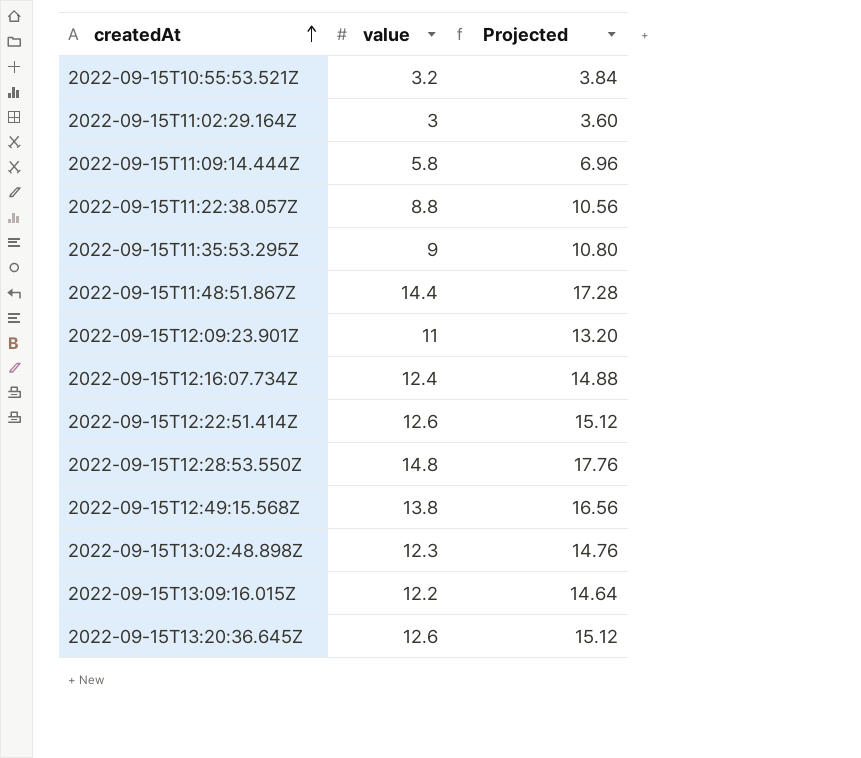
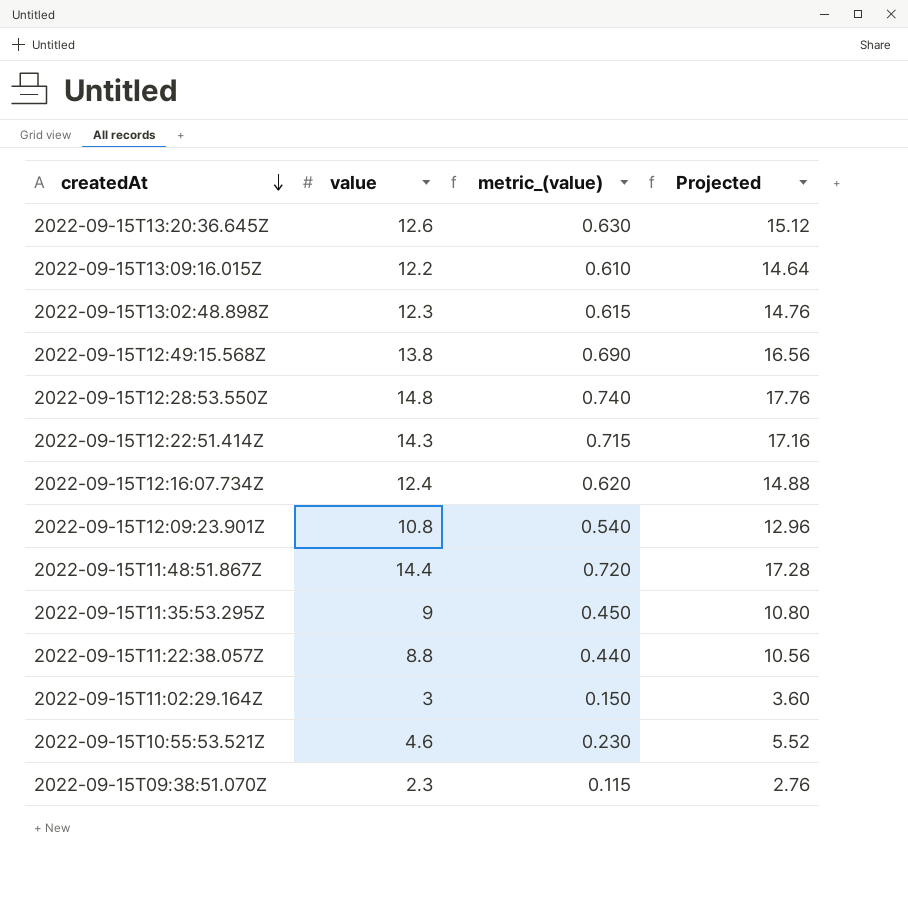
row order: createdAt ascending -> createdAt descending
column metric_(value) | formula: none -> [value] * 0.05
row 2022-09-15T11:09:14.444Z: 5.8 | 6.96 -> none
2022-09-15T12:22:51.414Z | value: 12.6 -> 14.3
2022-09-15T12:22:51.414Z | Projected: 15.12 -> 17.16
2022-09-15T12:09:23.901Z | value: 11 -> 10.8
2022-09-15T12:09:23.901Z | Projected: 13.20 -> 12.96
2022-09-15T10:55:53.521Z | value: 3.2 -> 4.6
2022-09-15T10:55:53.521Z | Projected: 3.84 -> 5.52
row 2022-09-15T09:38:51.070Z: none -> 2.3 | 0.115 | 2.76

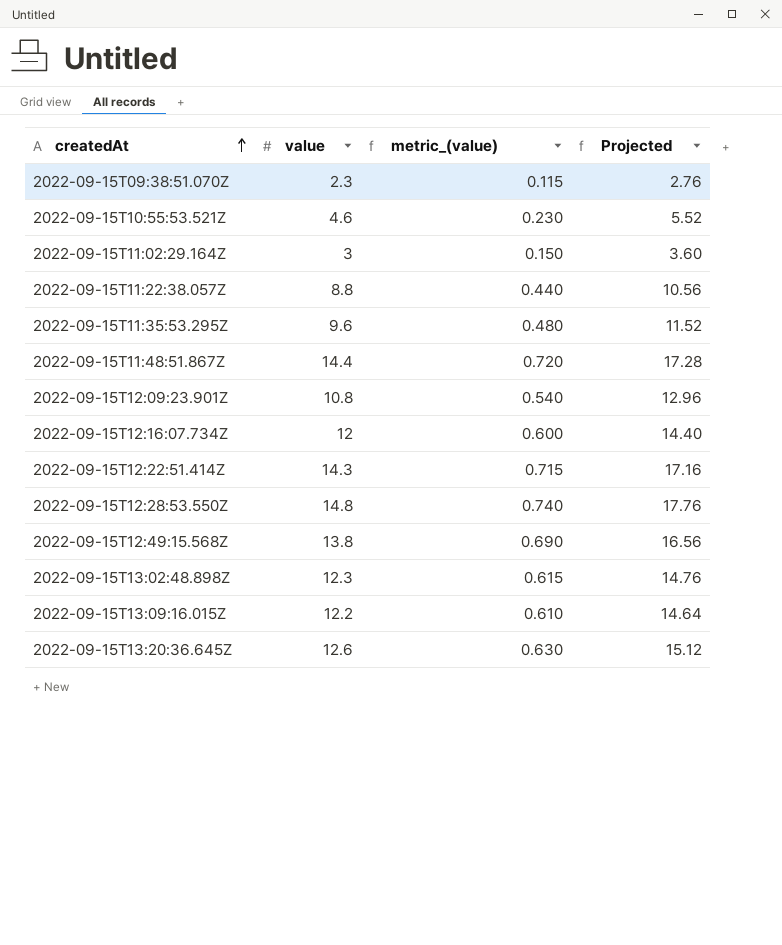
row order: createdAt descending -> createdAt ascending
2022-09-15T11:35:53.295Z | value: 9 -> 9.6
2022-09-15T11:35:53.295Z | metric_(value): 0.450 -> 0.480
2022-09-15T11:35:53.295Z | Projected: 10.80 -> 11.52
2022-09-15T12:16:07.734Z | value: 12.4 -> 12
2022-09-15T12:16:07.734Z | metric_(value): 0.620 -> 0.600
2022-09-15T12:16:07.734Z | Projected: 14.88 -> 14.40

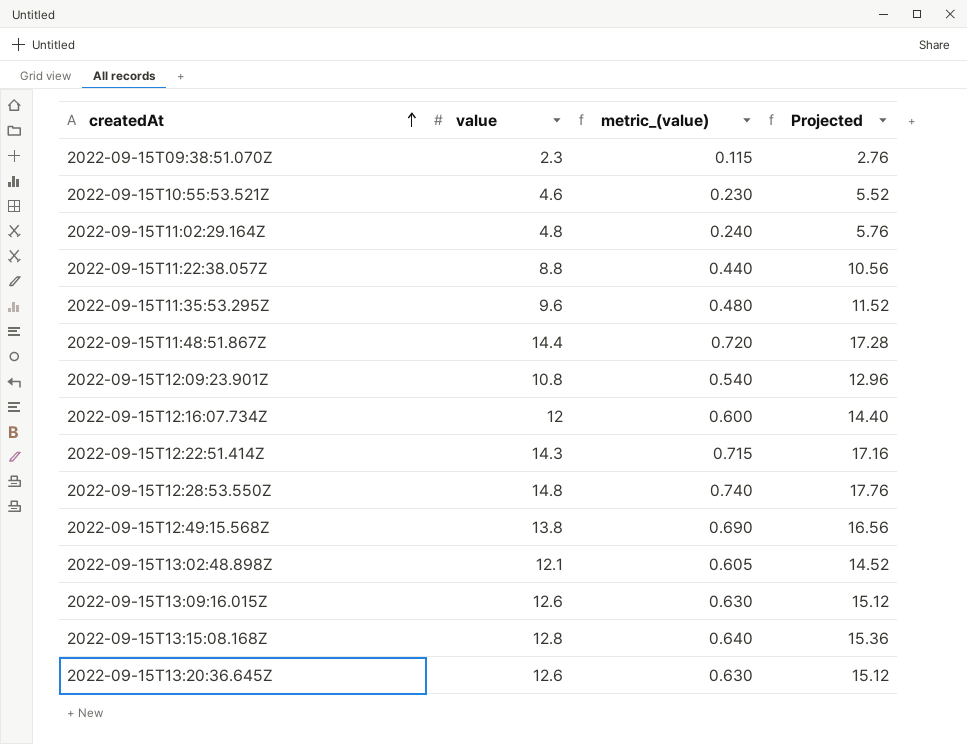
2022-09-15T11:02:29.164Z | value: 3 -> 4.8
2022-09-15T11:02:29.164Z | metric_(value): 0.150 -> 0.240
2022-09-15T11:02:29.164Z | Projected: 3.60 -> 5.76
2022-09-15T13:02:48.898Z | value: 12.3 -> 12.1
2022-09-15T13:02:48.898Z | metric_(value): 0.615 -> 0.605
2022-09-15T13:02:48.898Z | Projected: 14.76 -> 14.52
2022-09-15T13:09:16.015Z | value: 12.2 -> 12.6
2022-09-15T13:09:16.015Z | metric_(value): 0.610 -> 0.630
2022-09-15T13:09:16.015Z | Projected: 14.64 -> 15.12
row 2022-09-15T13:15:08.168Z: none -> 12.8 | 0.640 | 15.36

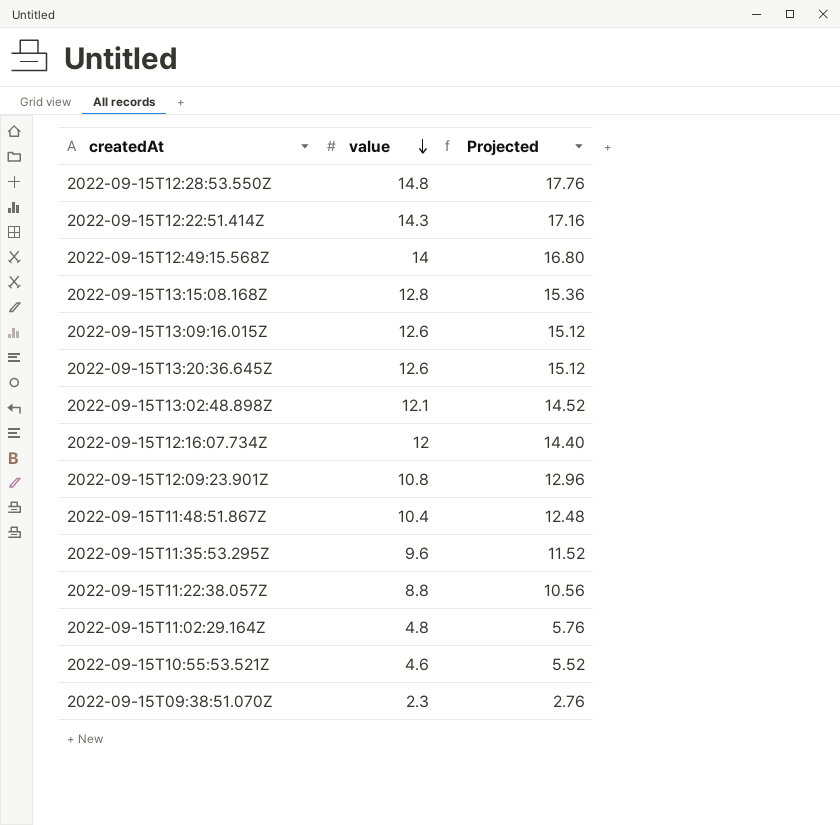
row order: createdAt ascending -> value descending
column metric_(value) | formula: [value] * 0.05 -> none
2022-09-15T12:49:15.568Z | value: 13.8 -> 14
2022-09-15T12:49:15.568Z | Projected: 16.56 -> 16.80
2022-09-15T11:48:51.867Z | value: 14.4 -> 10.4
2022-09-15T11:48:51.867Z | Projected: 17.28 -> 12.48

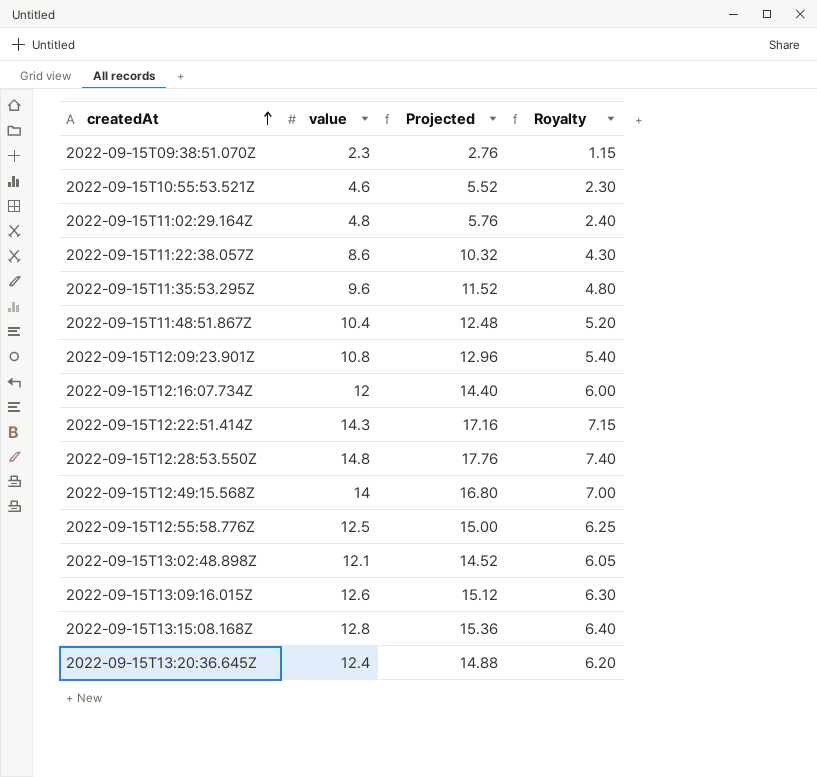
row order: value descending -> createdAt ascending
column Royalty | formula: none -> [value] * 0.5
2022-09-15T11:22:38.057Z | value: 8.8 -> 8.6
2022-09-15T11:22:38.057Z | Projected: 10.56 -> 10.32
row 2022-09-15T12:55:58.776Z: none -> 12.5 | 15.00 | 6.25
2022-09-15T13:20:36.645Z | value: 12.6 -> 12.4
2022-09-15T13:20:36.645Z | Projected: 15.12 -> 14.88

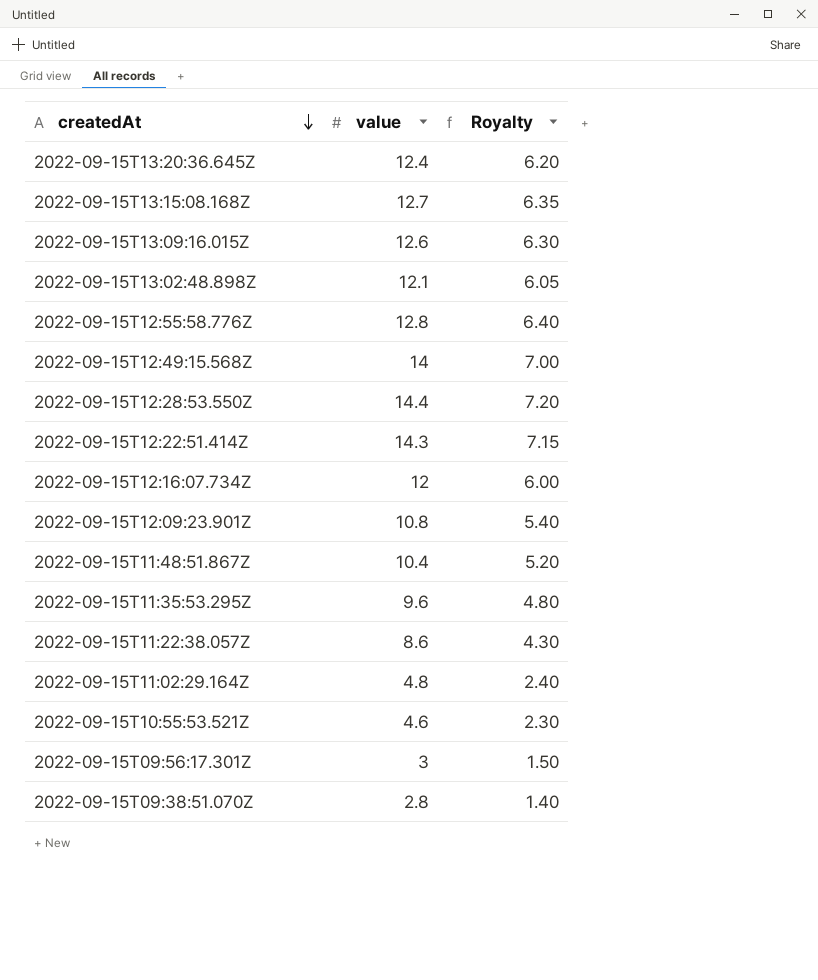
row order: createdAt ascending -> createdAt descending
column Projected | formula: [value] * 1.2 -> none
2022-09-15T13:15:08.168Z | value: 12.8 -> 12.7
2022-09-15T13:15:08.168Z | Royalty: 6.40 -> 6.35
2022-09-15T12:55:58.776Z | value: 12.5 -> 12.8
2022-09-15T12:55:58.776Z | Royalty: 6.25 -> 6.40
2022-09-15T12:28:53.550Z | value: 14.8 -> 14.4
2022-09-15T12:28:53.550Z | Royalty: 7.40 -> 7.20
row 2022-09-15T09:56:17.301Z: none -> 3 | 1.50
2022-09-15T09:38:51.070Z | value: 2.3 -> 2.8
2022-09-15T09:38:51.070Z | Royalty: 1.15 -> 1.40

